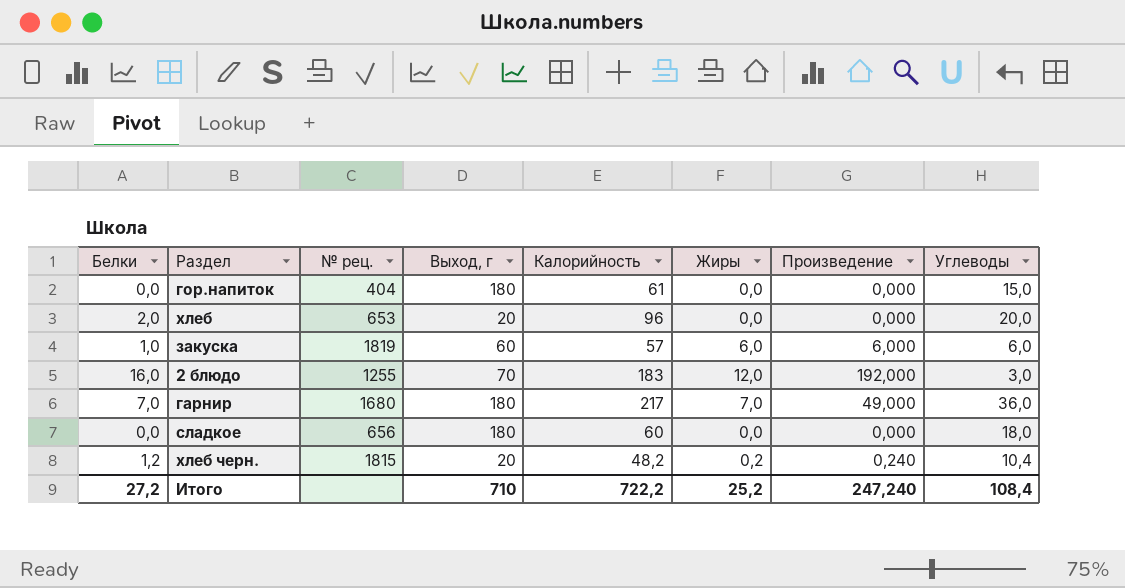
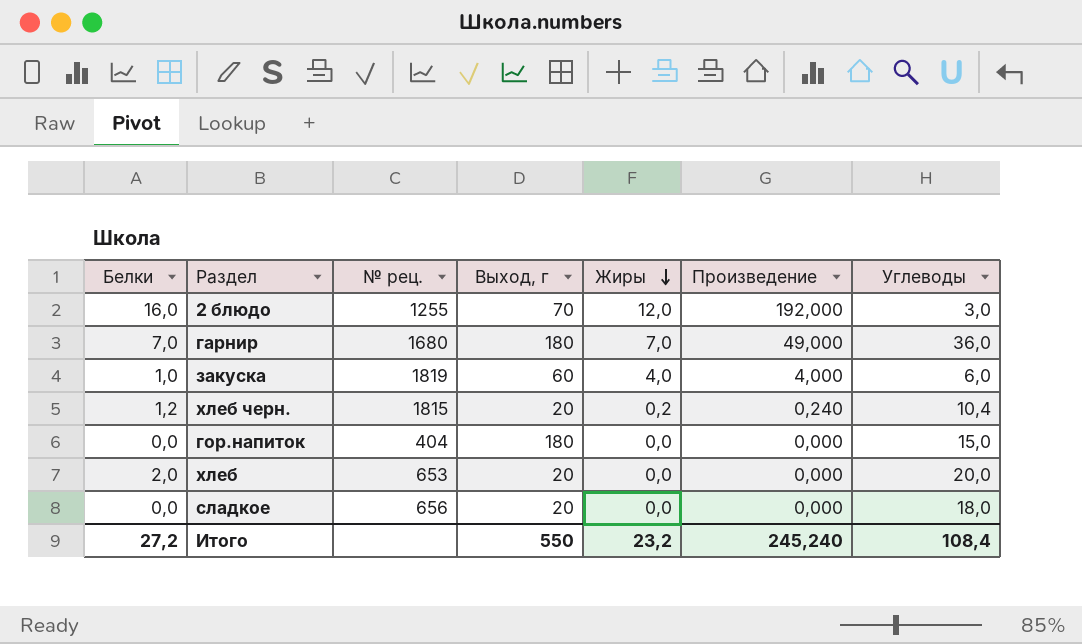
row order: none -> Жиры descending
column Калорийность | position: 5 -> none
закуска | Жиры: 6,0 -> 4,0
закуска | Произведение: 6,000 -> 4,000
сладкое | Выход, г: 180 -> 20
Итого | Выход, г: 710 -> 550
Итого | Жиры: 25,2 -> 23,2
Итого | Произведение: 247,240 -> 245,240

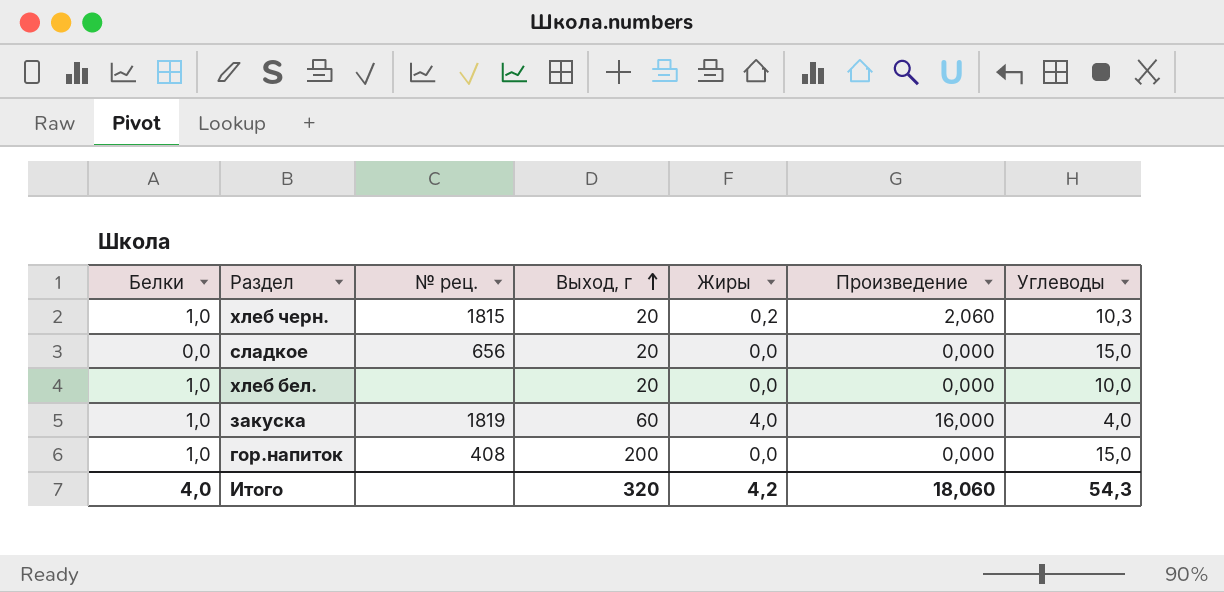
row order: Жиры descending -> Выход, г ascending
column Произведение | formula: [Белки] * [Жиры] -> [Жиры] * [Углеводы]
row 2 блюдо: 16,0 | 1255 | 70 | 12,0 | 192,000 | 3,0 -> none
row гарнир: 7,0 | 1680 | 180 | 7,0 | 49,000 | 36,0 -> none
row хлеб: 2,0 | 653 | 20 | 0,0 | 0,000 | 20,0 -> none
хлеб черн. | Белки: 1,2 -> 1,0
хлеб черн. | Углеводы: 10,4 -> 10,3
сладкое | Углеводы: 18,0 -> 15,0
row хлеб бел.: none -> 1,0 | none | 20 | 0,0 | 0,000 | 10,0
закуска | Углеводы: 6,0 -> 4,0
гор.напиток | Белки: 0,0 -> 1,0
гор.напиток | № рец.: 404 -> 408
гор.напиток | Выход, г: 180 -> 200
Итого | Белки: 27,2 -> 4,0
Итого | Выход, г: 550 -> 320
Итого | Жиры: 23,2 -> 4,2
Итого | Произведение: 245,240 -> 18,060
Итого | Углеводы: 108,4 -> 54,3

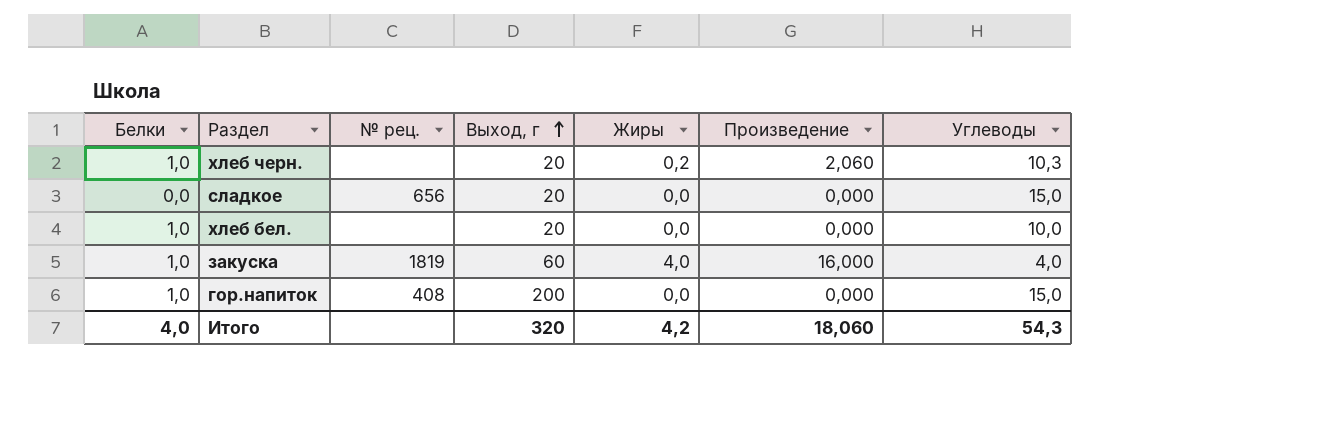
хлеб черн. | № рец.: 1815 -> none

